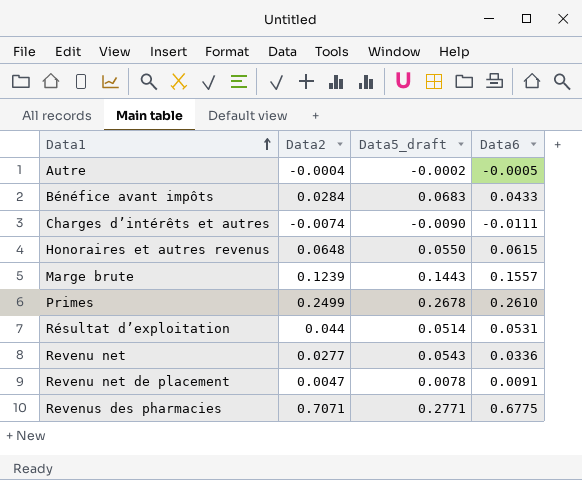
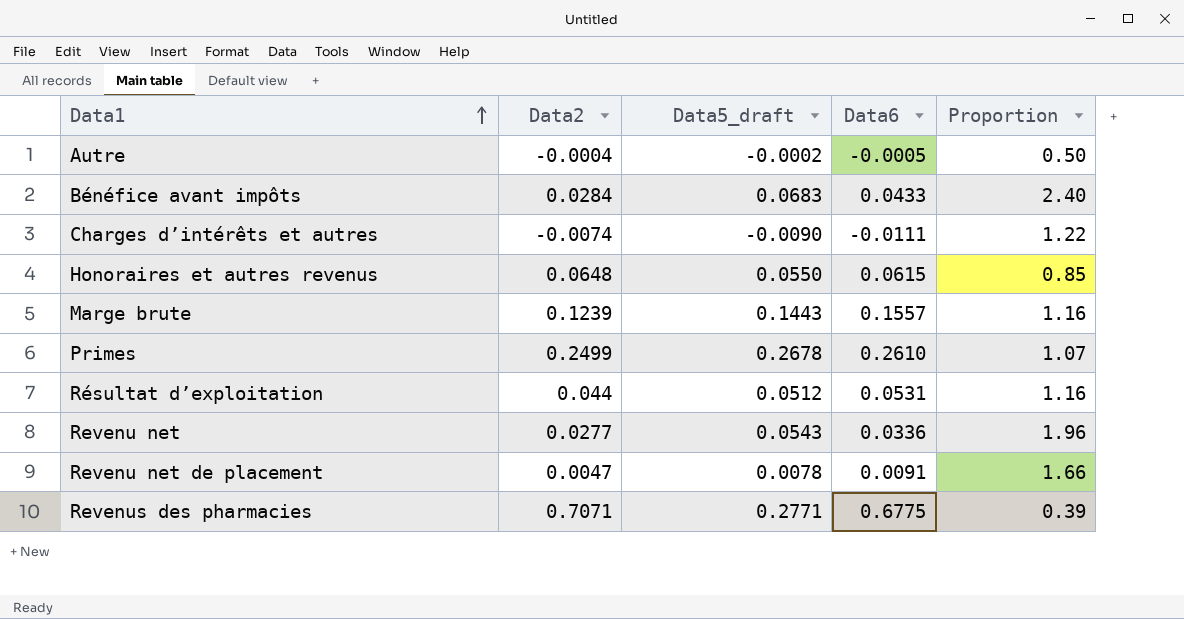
column Proportion | formula: none -> [Data5_draft] / [Data2]
Résultat d’exploitation | Data5_draft: 0.0514 -> 0.0512

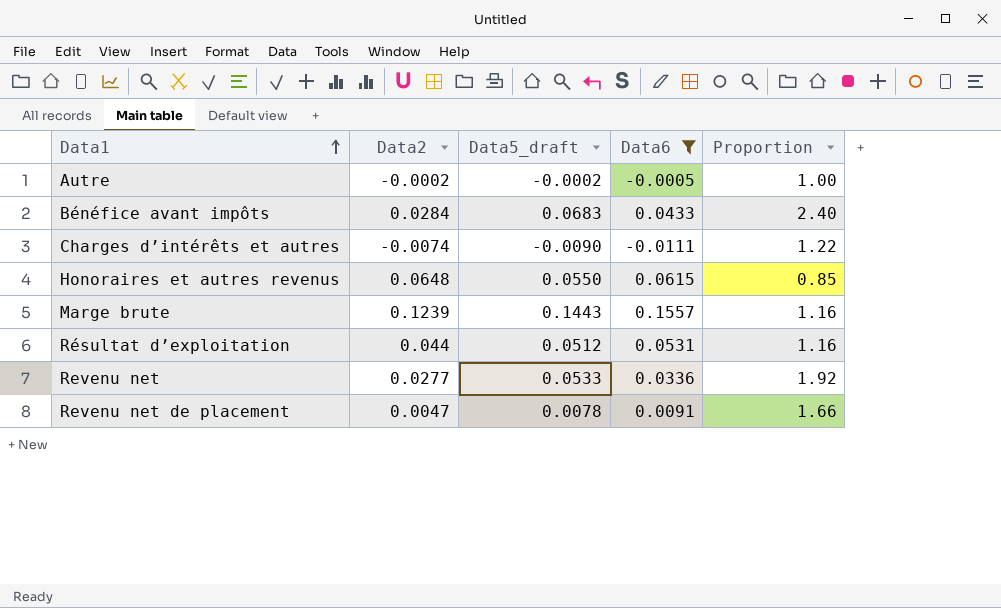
filter: none -> Data6 <= 0.1557
Autre | Data2: -0.0004 -> -0.0002
Autre | Proportion: 0.50 -> 1.00
Revenu net | Data5_draft: 0.0543 -> 0.0533
Revenu net | Proportion: 1.96 -> 1.92

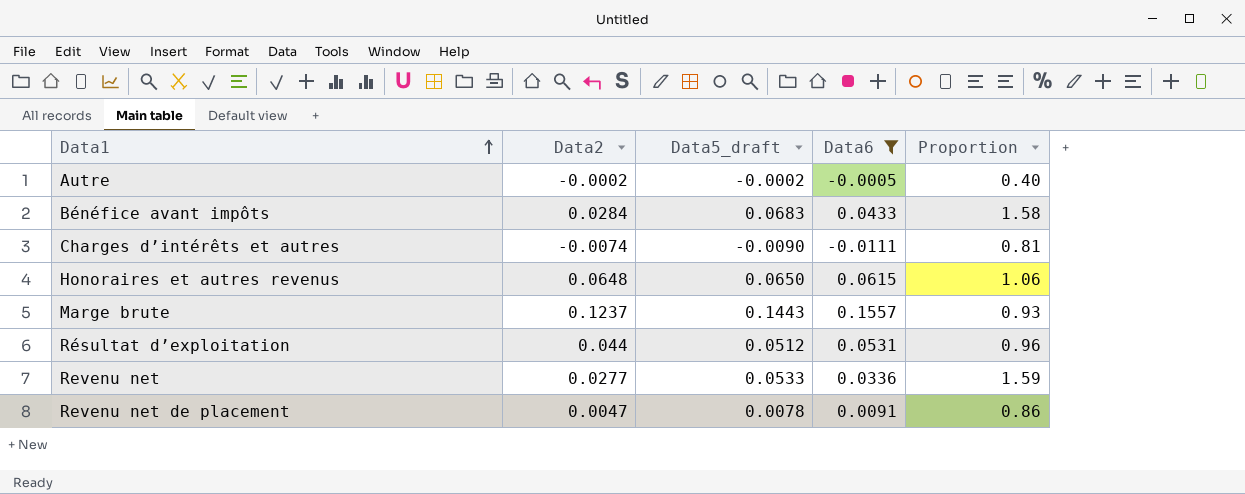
column Proportion | formula: [Data5_draft] / [Data2] -> [Data5_draft] / [Data6]
Honoraires et autres revenus | Data5_draft: 0.0550 -> 0.0650
Marge brute | Data2: 0.1239 -> 0.1237

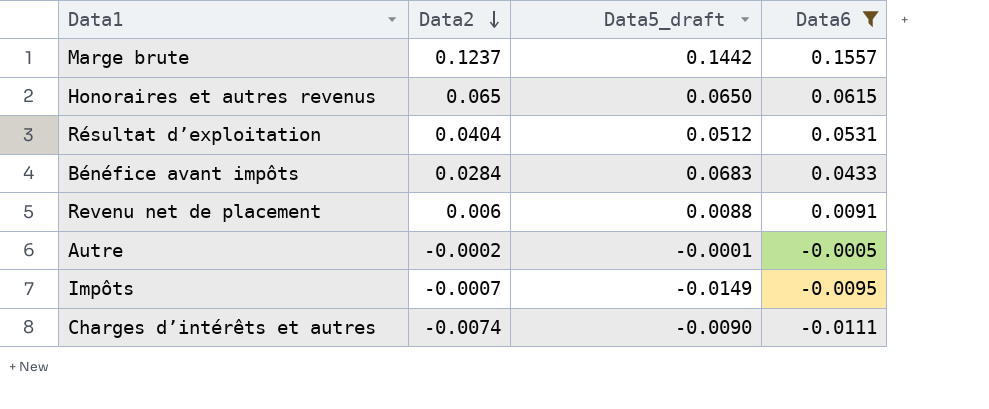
row order: Data1 ascending -> Data2 descending
column Proportion | formula: [Data5_draft] / [Data6] -> none
row Revenu net: 0.0277 | 0.0533 | 0.0336 | 1.59 -> none
Marge brute | Data5_draft: 0.1443 -> 0.1442
Honoraires et autres revenus | Data2: 0.0648 -> 0.065
Résultat d’exploitation | Data2: 0.044 -> 0.0404
Revenu net de placement | Data2: 0.0047 -> 0.006
Revenu net de placement | Data5_draft: 0.0078 -> 0.0088
Autre | Data5_draft: -0.0002 -> -0.0001
row Impôts: none -> -0.0007 | -0.0149 | -0.0095

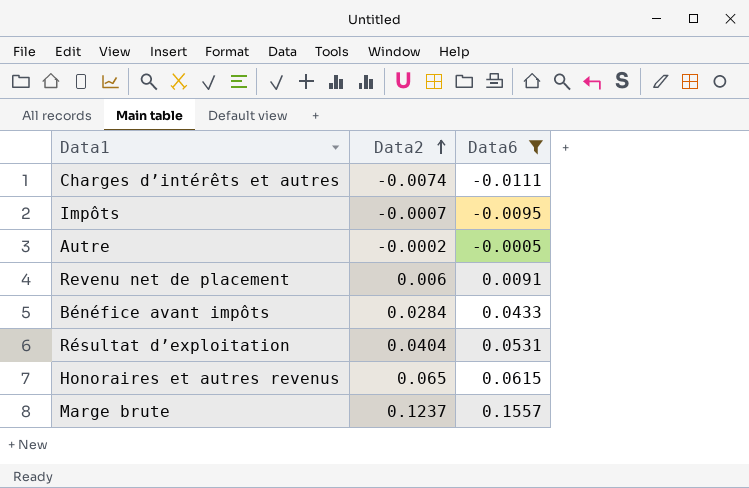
row order: Data2 descending -> Data2 ascending
column Data5_draft | position: 3 -> none

